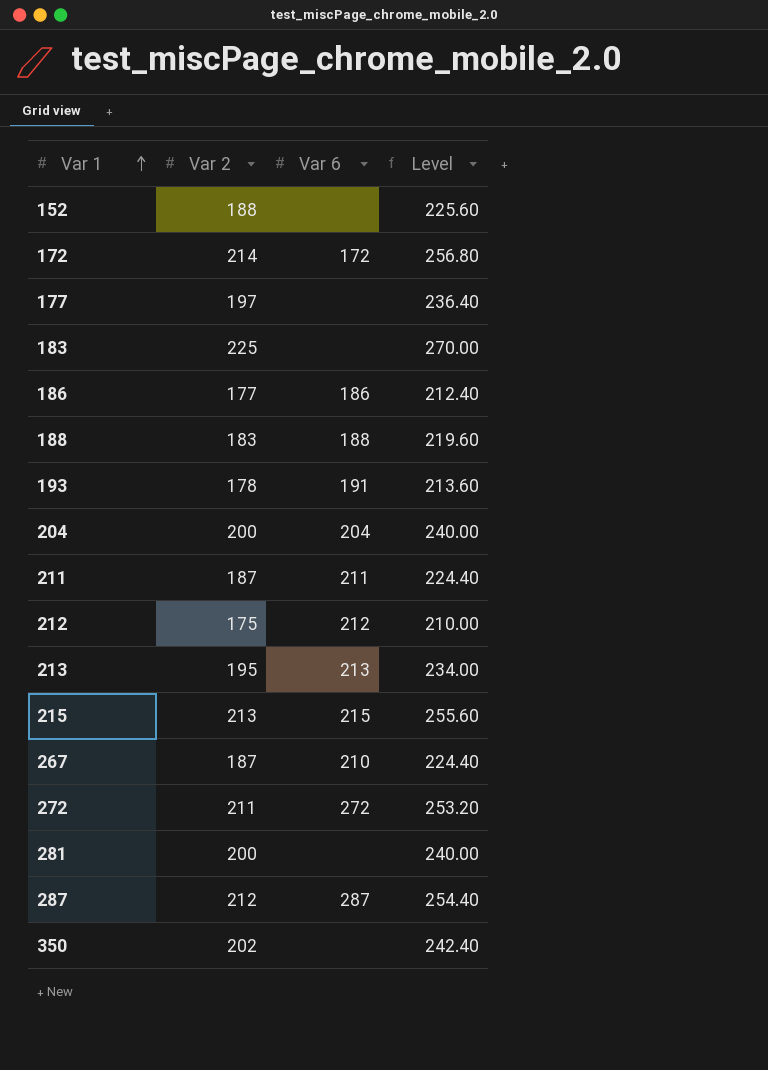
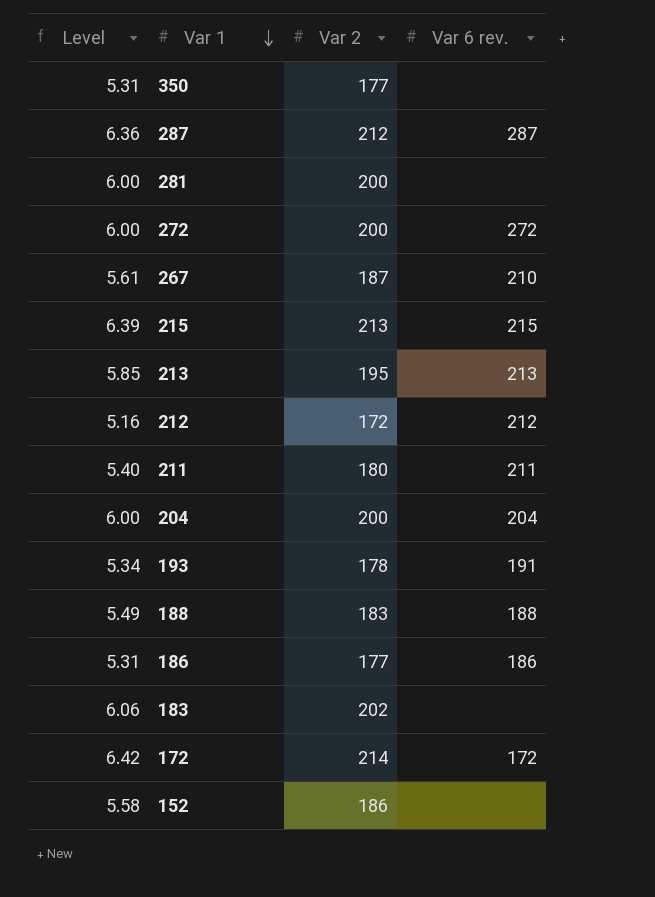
row order: Var 1 ascending -> Var 1 descending
column Level | formula: [Var 2] * 1.2 -> [Var 2] * 0.03
column Level | position: 4 -> 1
column name: Var 6 -> Var 6 rev.
row 177: 197 | none | 236.40 -> none
350 | Var 2: 202 -> 177
272 | Var 2: 211 -> 200
212 | Var 2: 175 -> 172
211 | Var 2: 187 -> 180
183 | Var 2: 225 -> 202
152 | Var 2: 188 -> 186

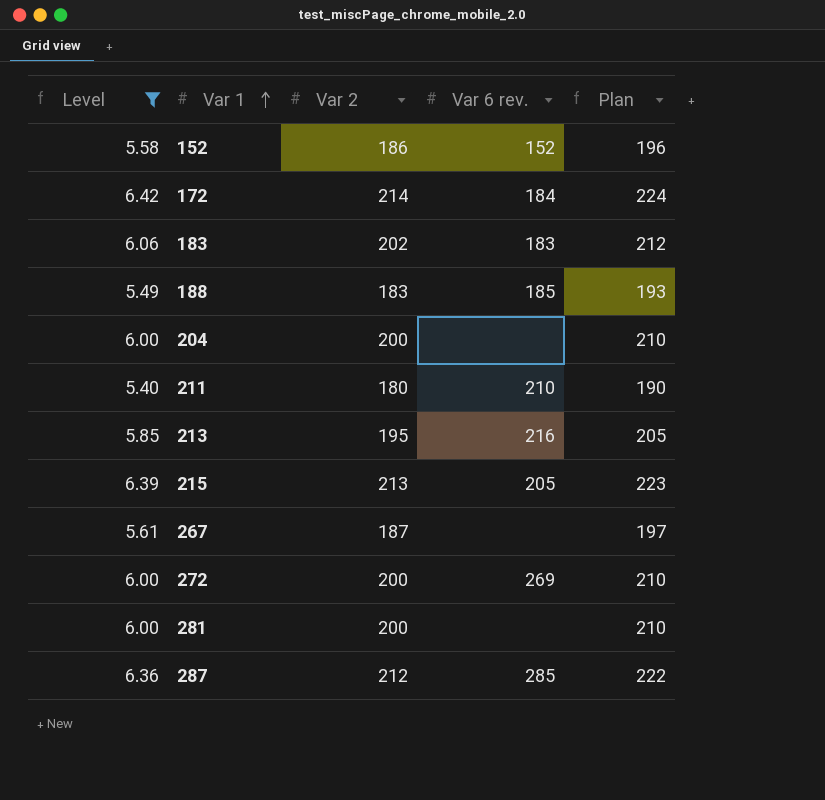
filter: none -> Level >= 5.40
row order: Var 1 descending -> Var 1 ascending
column Plan | formula: none -> [Var 2] + 10
152 | Var 6 rev.: none -> 152
172 | Var 6 rev.: 172 -> 184
183 | Var 6 rev.: none -> 183
188 | Var 6 rev.: 188 -> 185
204 | Var 6 rev.: 204 -> none
211 | Var 6 rev.: 211 -> 210
213 | Var 6 rev.: 213 -> 216
215 | Var 6 rev.: 215 -> 205
267 | Var 6 rev.: 210 -> none
272 | Var 6 rev.: 272 -> 269
287 | Var 6 rev.: 287 -> 285

